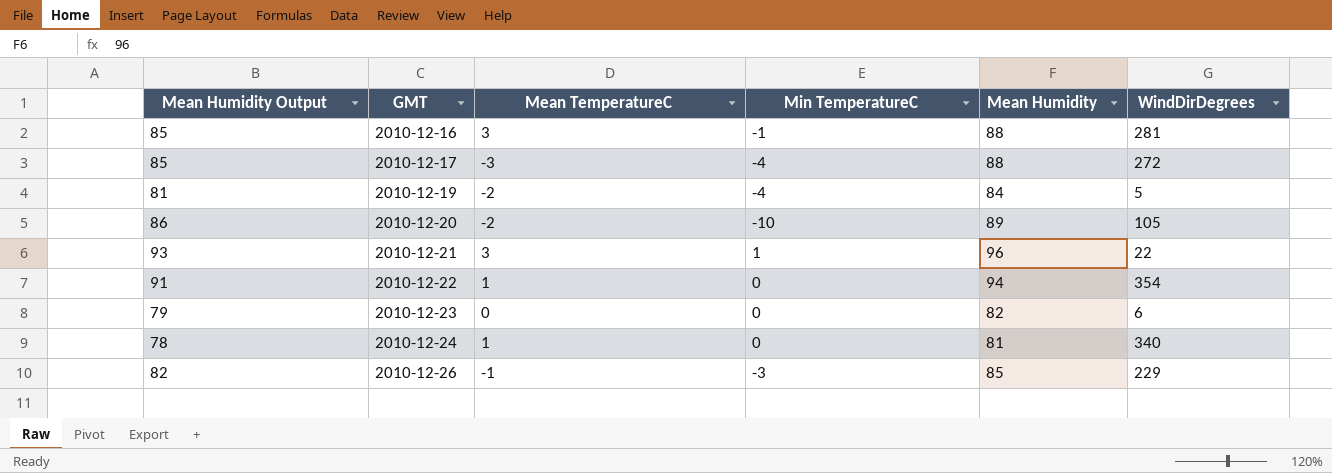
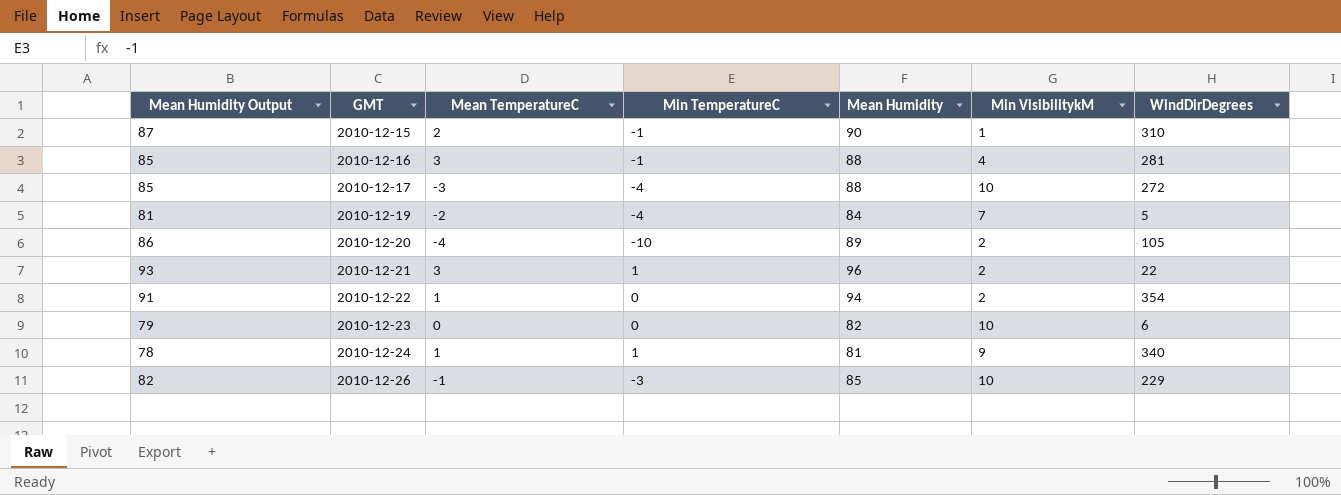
column Min VisibilitykM | position: none -> 6
row 2010-12-15: none -> 87 | 2 | -1 | 90 | 1 | 310
2010-12-20 | Mean TemperatureC: -2 -> -4
2010-12-24 | Min TemperatureC: 0 -> 1

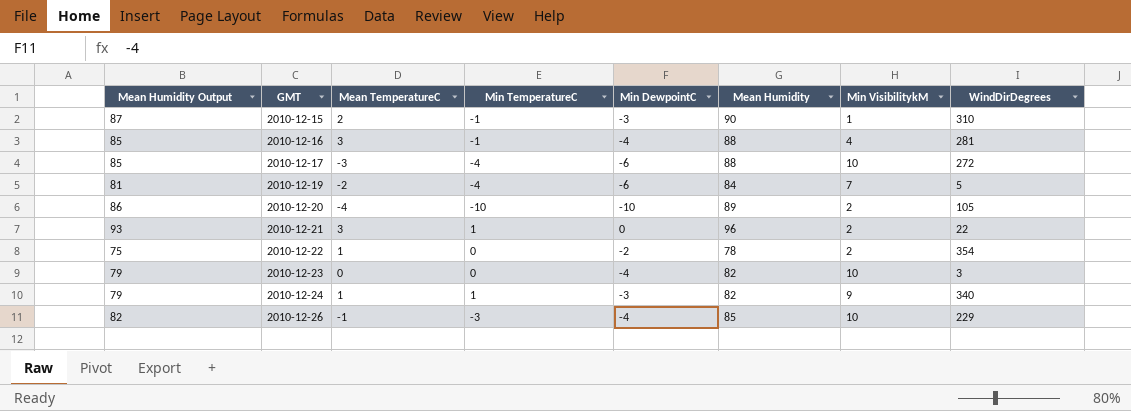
column Min DewpointC | position: none -> 5
2010-12-22 | Mean Humidity Output: 91 -> 75
2010-12-22 | Mean Humidity: 94 -> 78
2010-12-23 | WindDirDegrees: 6 -> 3
2010-12-24 | Mean Humidity Output: 78 -> 79
2010-12-24 | Mean Humidity: 81 -> 82

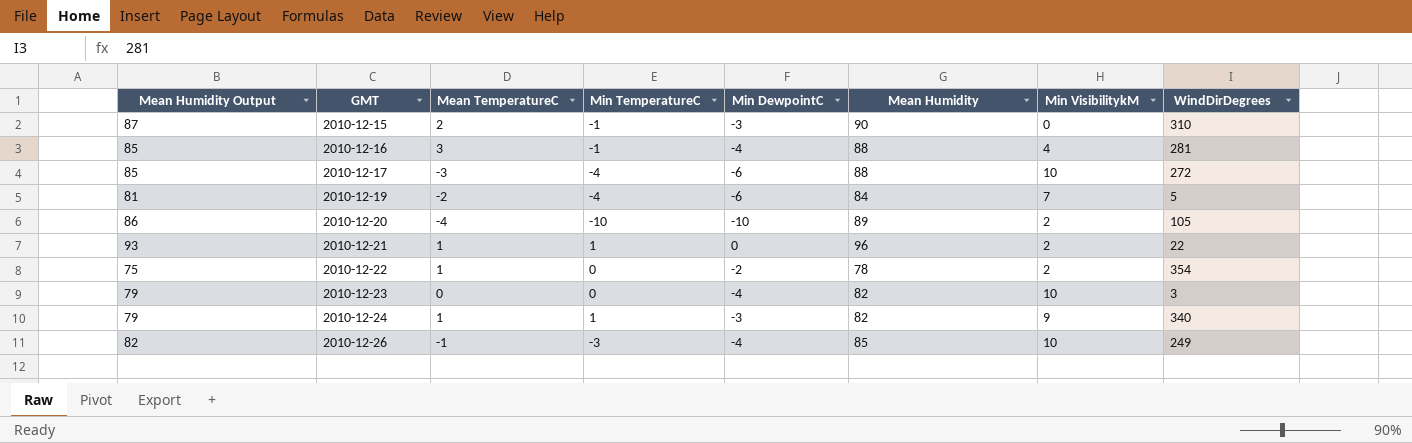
2010-12-15 | Min VisibilitykM: 1 -> 0
2010-12-21 | Mean TemperatureC: 3 -> 1
2010-12-26 | WindDirDegrees: 229 -> 249

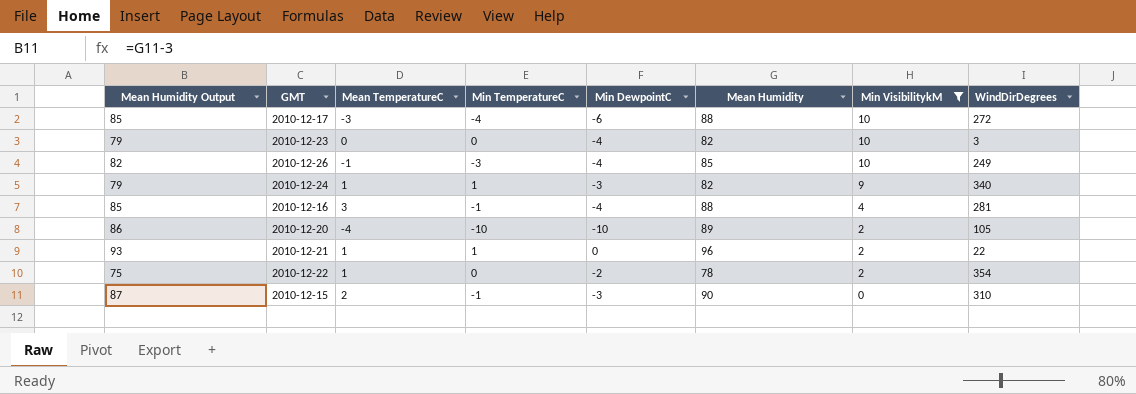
filter: none -> Min VisibilitykM != 7
row order: GMT ascending -> Min VisibilitykM descending

